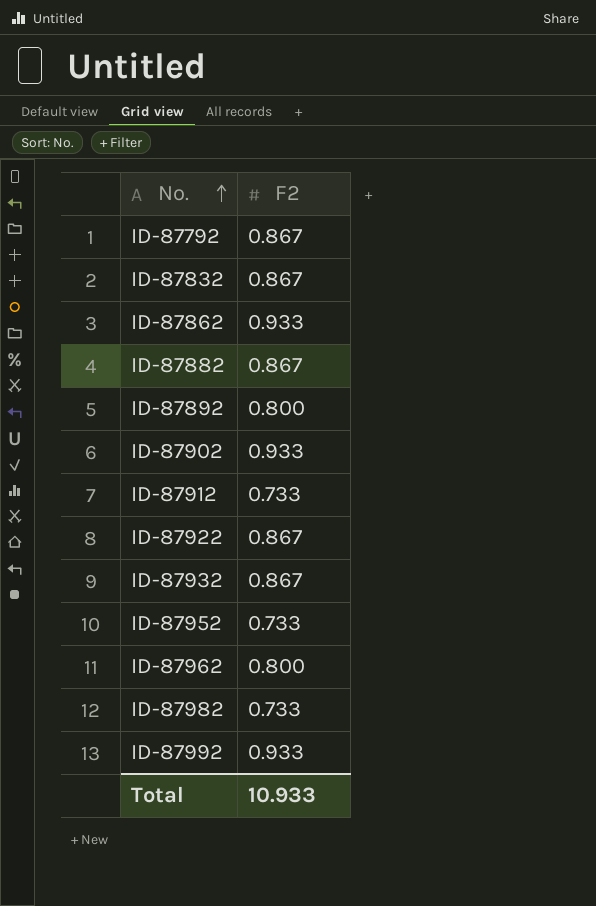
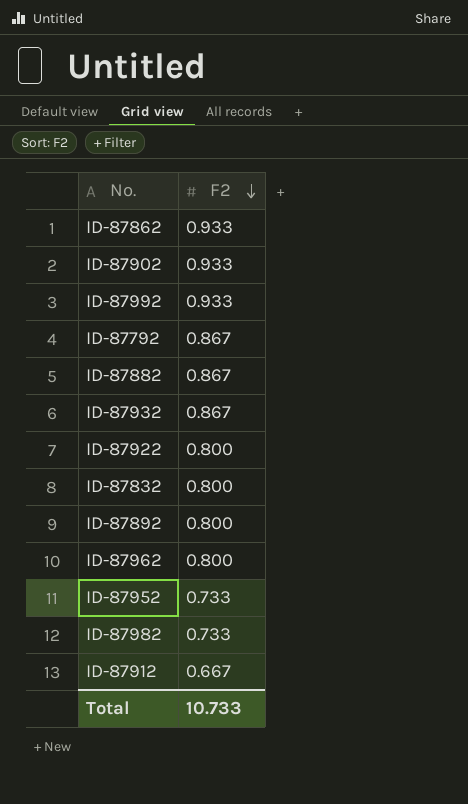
row order: No. ascending -> F2 descending
ID-87922 | F2: 0.867 -> 0.800
ID-87832 | F2: 0.867 -> 0.800
ID-87912 | F2: 0.733 -> 0.667
Total | F2: 10.933 -> 10.733

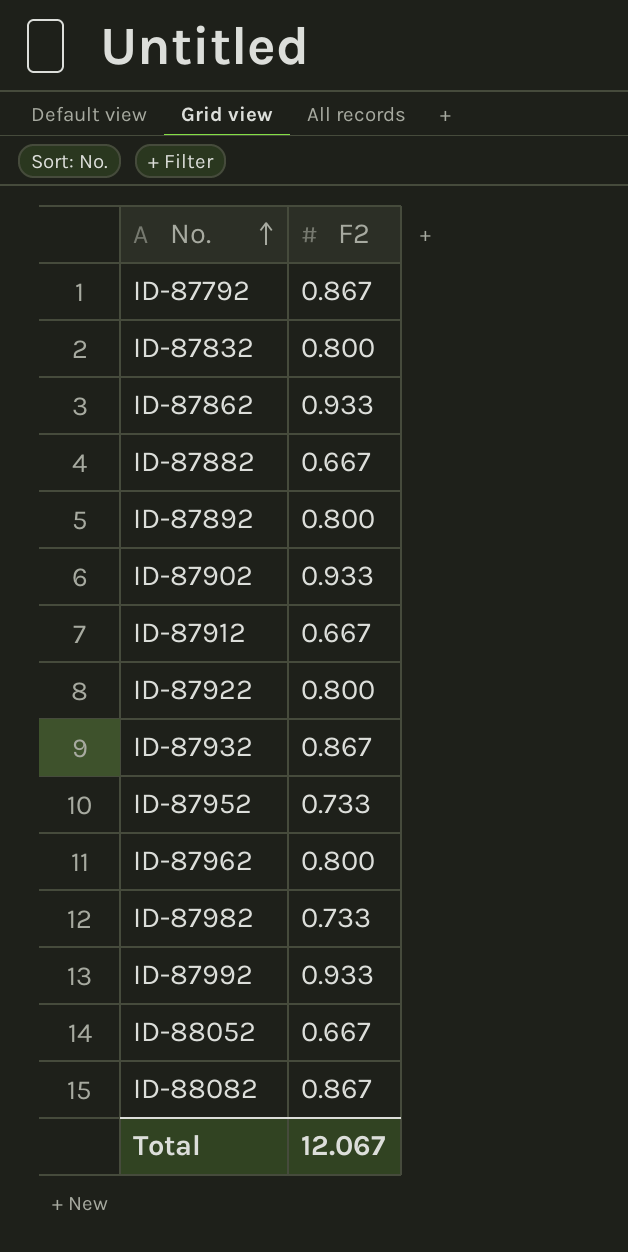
row order: F2 descending -> No. ascending
ID-87882 | F2: 0.867 -> 0.667
row ID-88052: none -> 0.667
row ID-88082: none -> 0.867
Total | F2: 10.733 -> 12.067

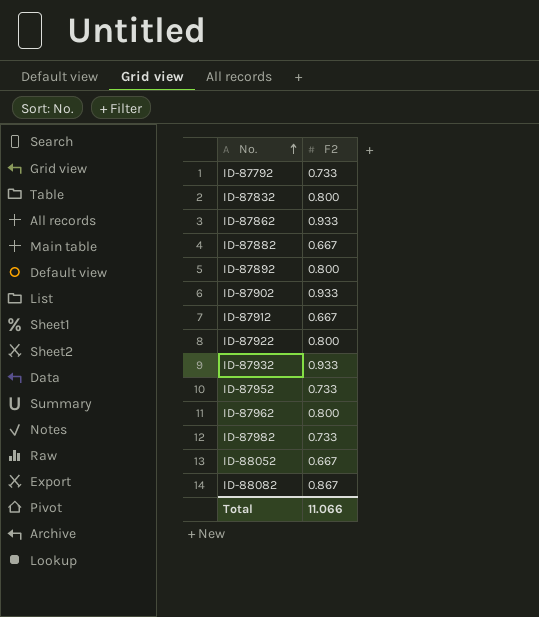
row ID-87992: 0.933 -> none
ID-87792 | F2: 0.867 -> 0.733
ID-87932 | F2: 0.867 -> 0.933
Total | F2: 12.067 -> 11.066

